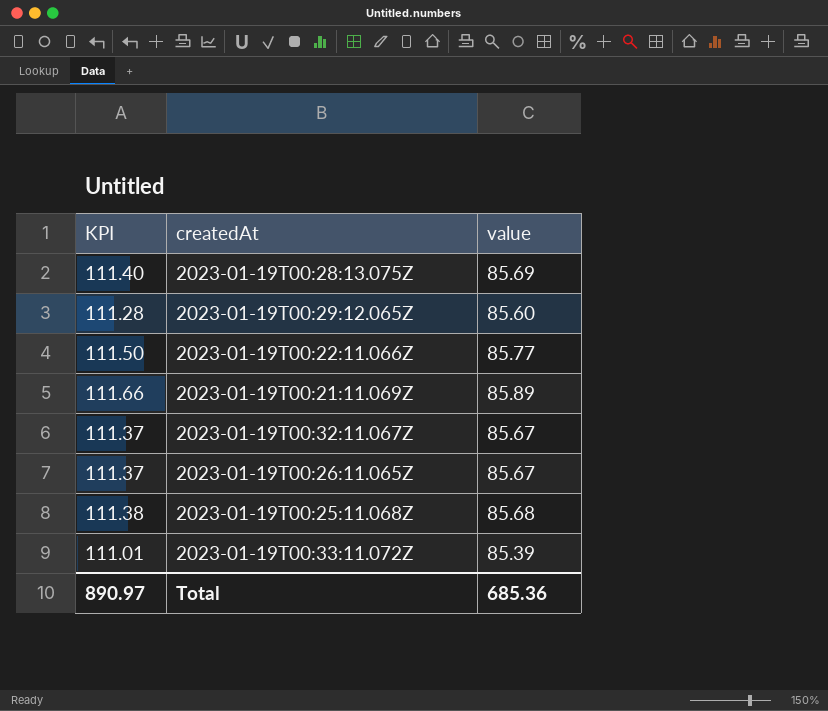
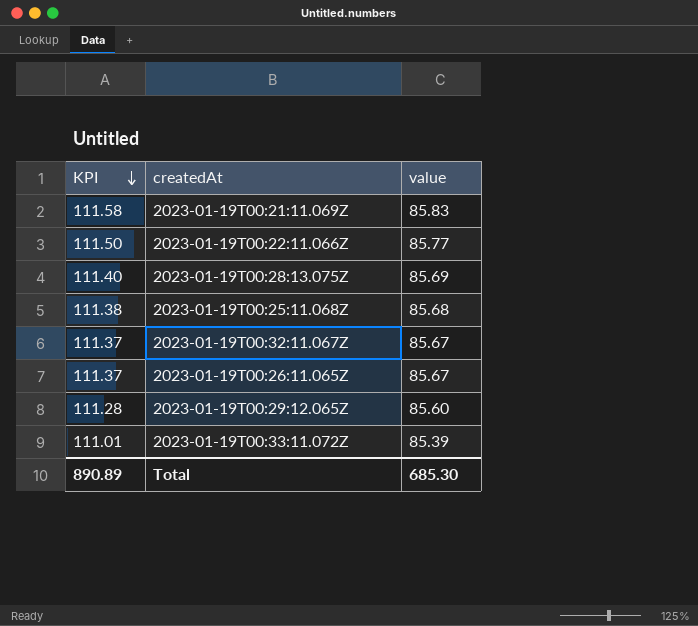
row order: none -> KPI descending
2023-01-19T00:21:11.069Z | KPI: 111.66 -> 111.58
2023-01-19T00:21:11.069Z | value: 85.89 -> 85.83
Total | KPI: 890.97 -> 890.89
Total | value: 685.36 -> 685.30

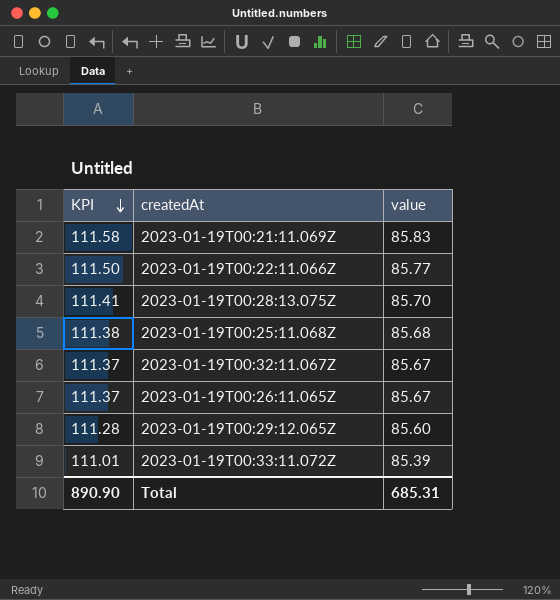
2023-01-19T00:28:13.075Z | KPI: 111.40 -> 111.41
2023-01-19T00:28:13.075Z | value: 85.69 -> 85.70
Total | KPI: 890.89 -> 890.90
Total | value: 685.30 -> 685.31

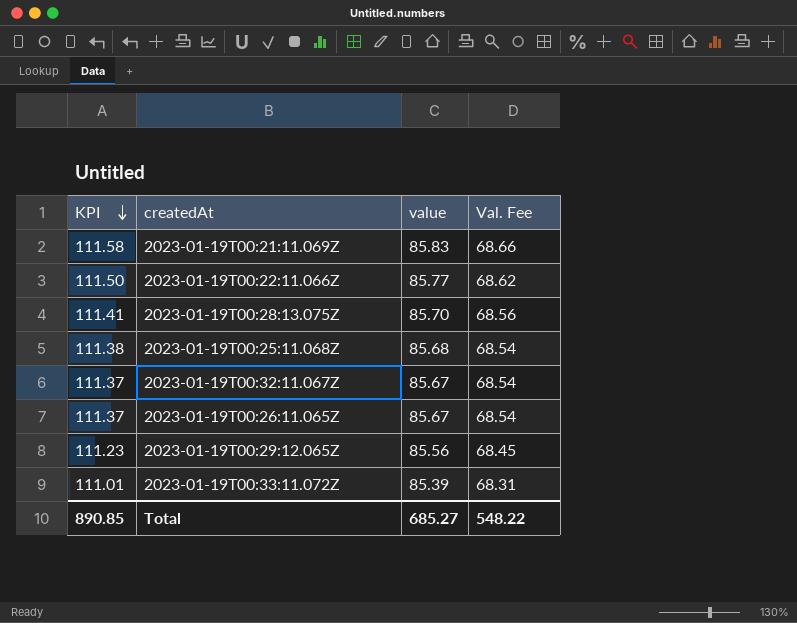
column Val. Fee | formula: none -> [value] * 0.8
2023-01-19T00:29:12.065Z | KPI: 111.28 -> 111.23
2023-01-19T00:29:12.065Z | value: 85.60 -> 85.56
Total | KPI: 890.90 -> 890.85
Total | value: 685.31 -> 685.27

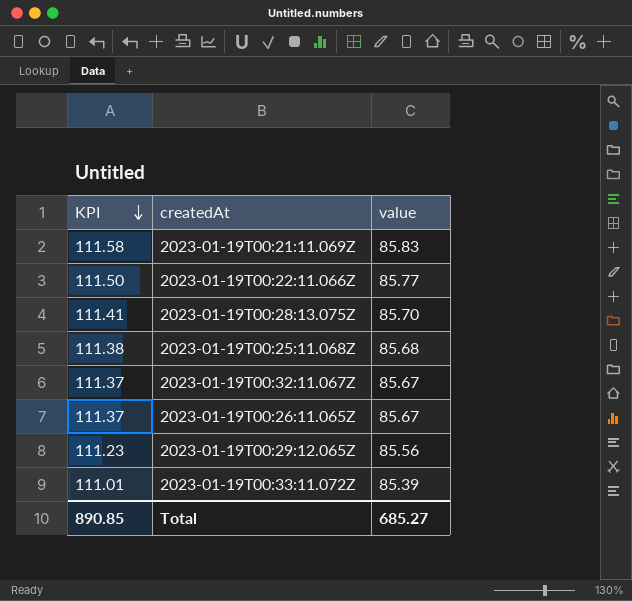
column Val. Fee | formula: [value] * 0.8 -> none

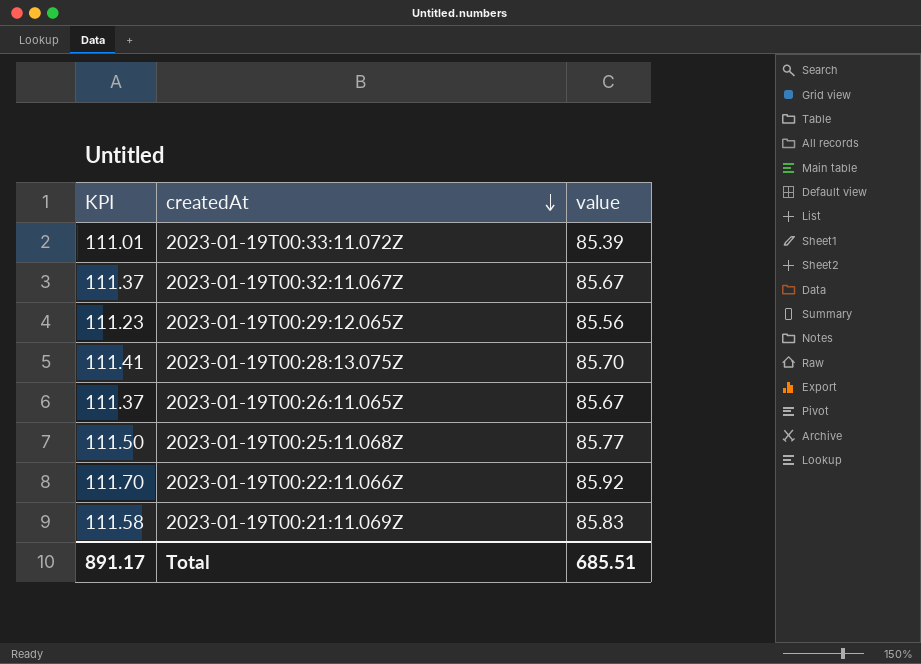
row order: KPI descending -> createdAt descending
2023-01-19T00:25:11.068Z | KPI: 111.38 -> 111.50
2023-01-19T00:25:11.068Z | value: 85.68 -> 85.77
2023-01-19T00:22:11.066Z | KPI: 111.50 -> 111.70
2023-01-19T00:22:11.066Z | value: 85.77 -> 85.92
Total | KPI: 890.85 -> 891.17
Total | value: 685.27 -> 685.51

